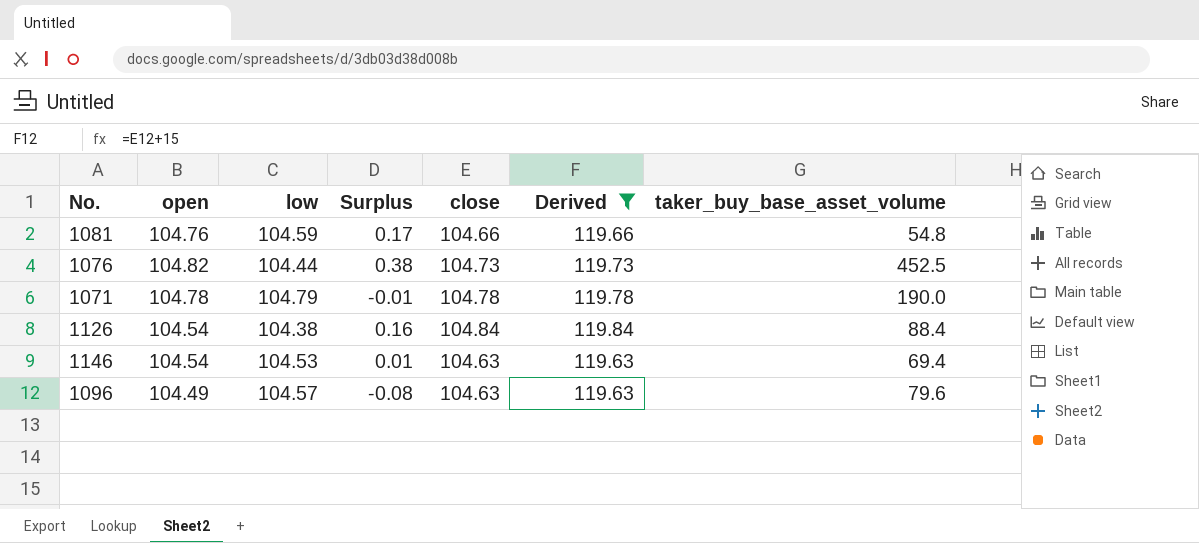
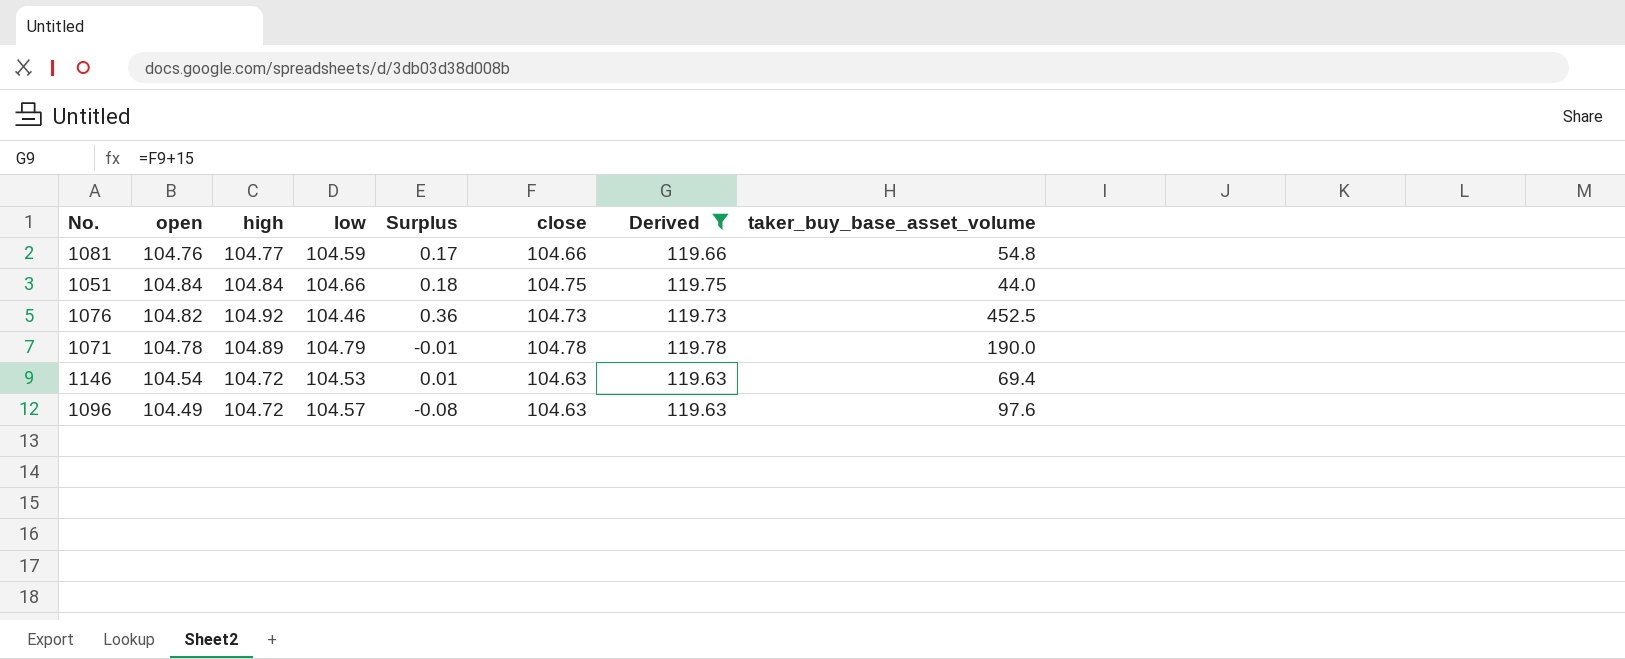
column high | position: none -> 3
row 1126: 104.54 | 104.38 | 0.16 | 104.84 | 119.84 | 88.4 -> none
row 1051: none -> 104.84 | 104.84 | 104.66 | 0.18 | 104.75 | 119.75 | 44.0
1076 | low: 104.44 -> 104.46
1076 | Surplus: 0.38 -> 0.36
1096 | taker_buy_base_asset_volume: 79.6 -> 97.6

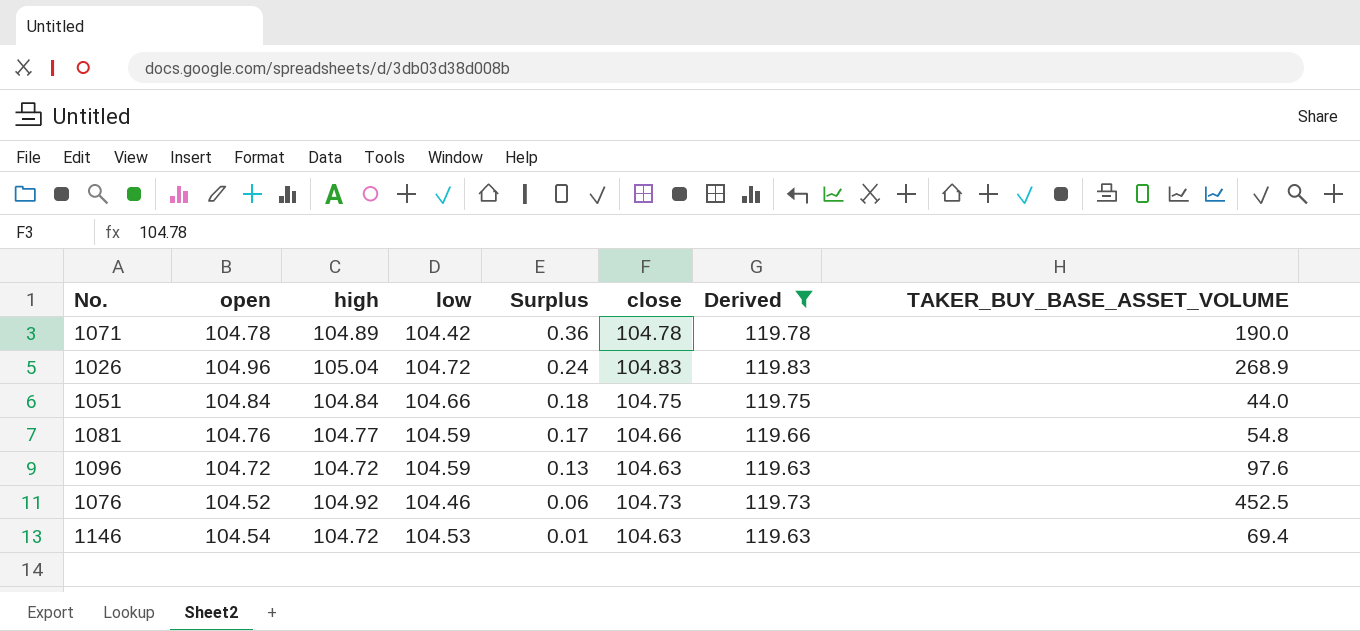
row order: none -> Surplus descending
column name: taker_buy_base_asset_volume -> TAKER_BUY_BASE_ASSET_VOLUME
1071 | low: 104.79 -> 104.42
1071 | Surplus: -0.01 -> 0.36
row 1026: none -> 104.96 | 105.04 | 104.72 | 0.24 | 104.83 | 119.83 | 268.9
1096 | open: 104.49 -> 104.72
1096 | low: 104.57 -> 104.59
1096 | Surplus: -0.08 -> 0.13
1076 | open: 104.82 -> 104.52
1076 | Surplus: 0.36 -> 0.06

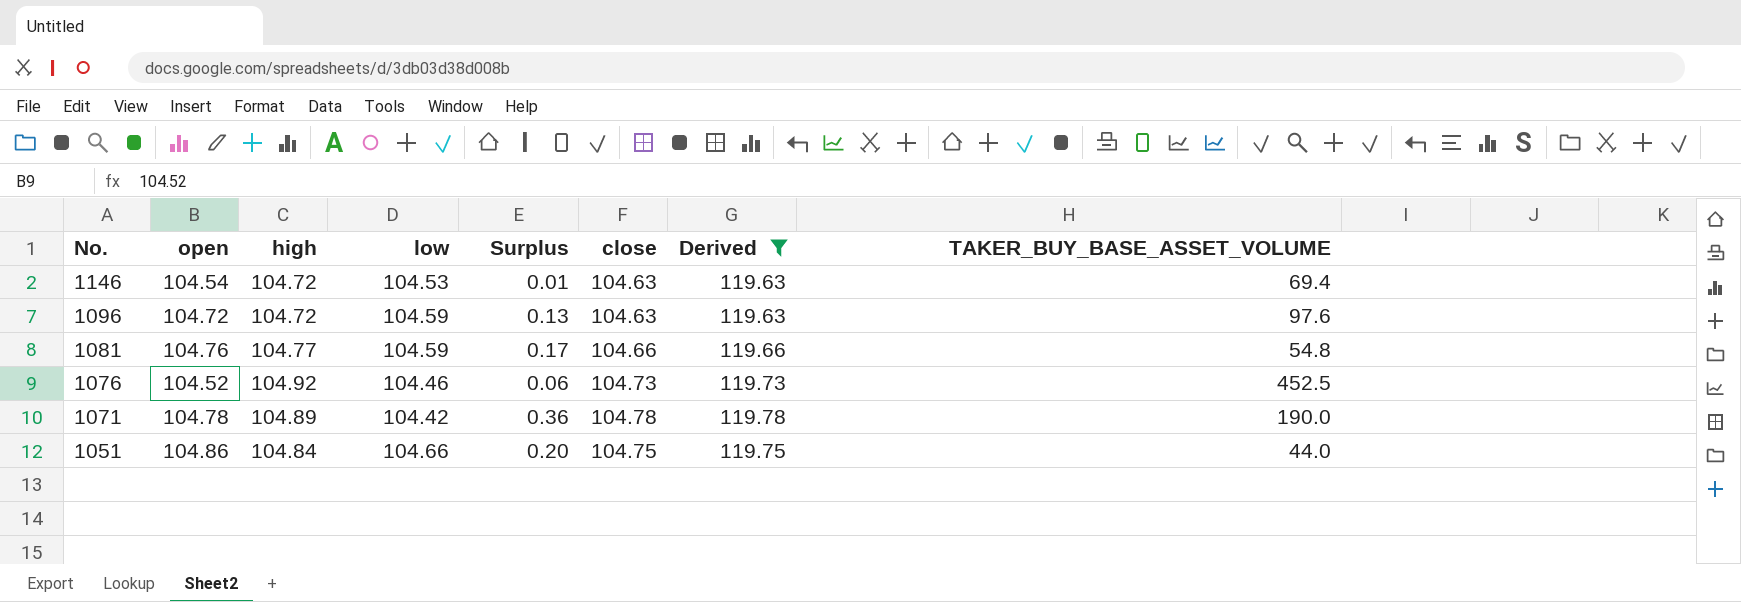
row order: Surplus descending -> No. descending
row 1026: 104.96 | 105.04 | 104.72 | 0.24 | 104.83 | 119.83 | 268.9 -> none
1051 | open: 104.84 -> 104.86
1051 | Surplus: 0.18 -> 0.20

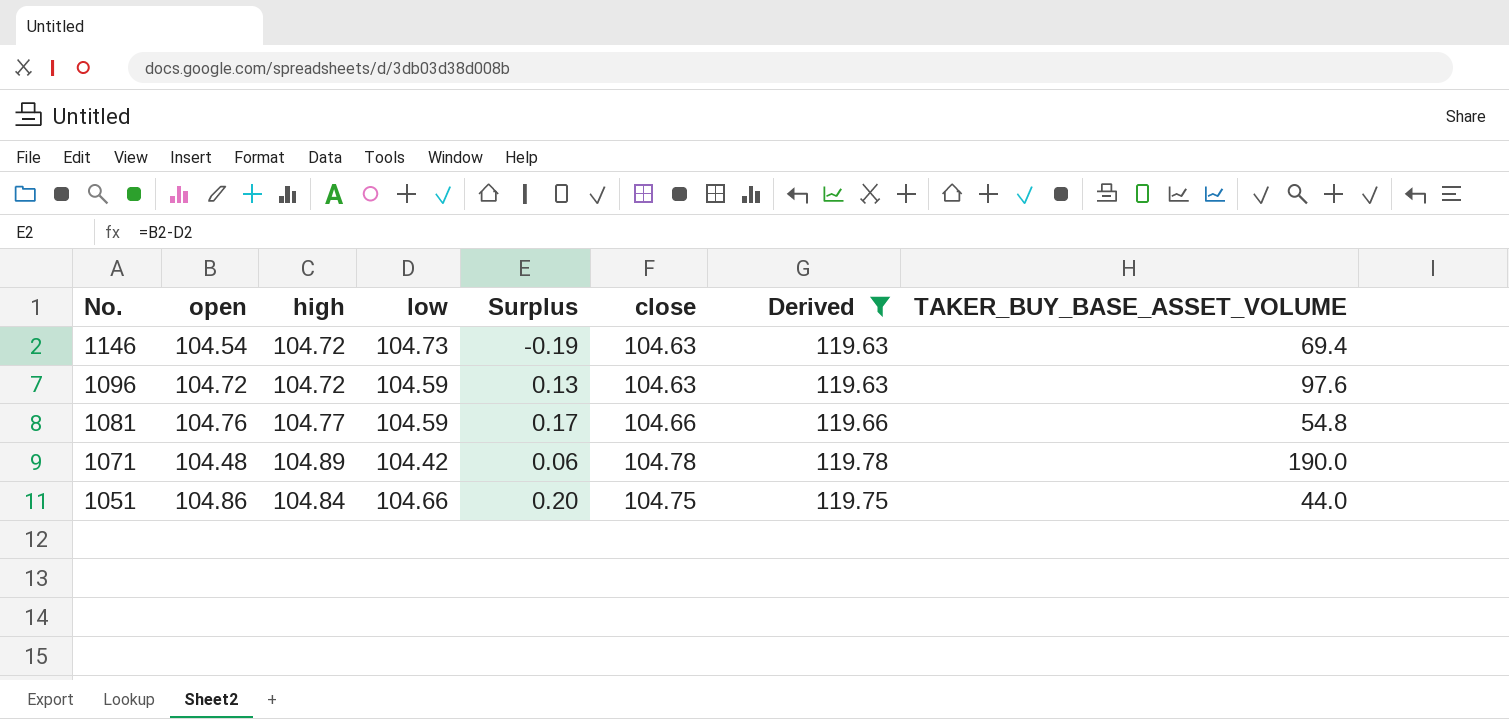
row 1076: 104.52 | 104.92 | 104.46 | 0.06 | 104.73 | 119.73 | 452.5 -> none
1146 | low: 104.53 -> 104.73
1146 | Surplus: 0.01 -> -0.19
1071 | open: 104.78 -> 104.48
1071 | Surplus: 0.36 -> 0.06

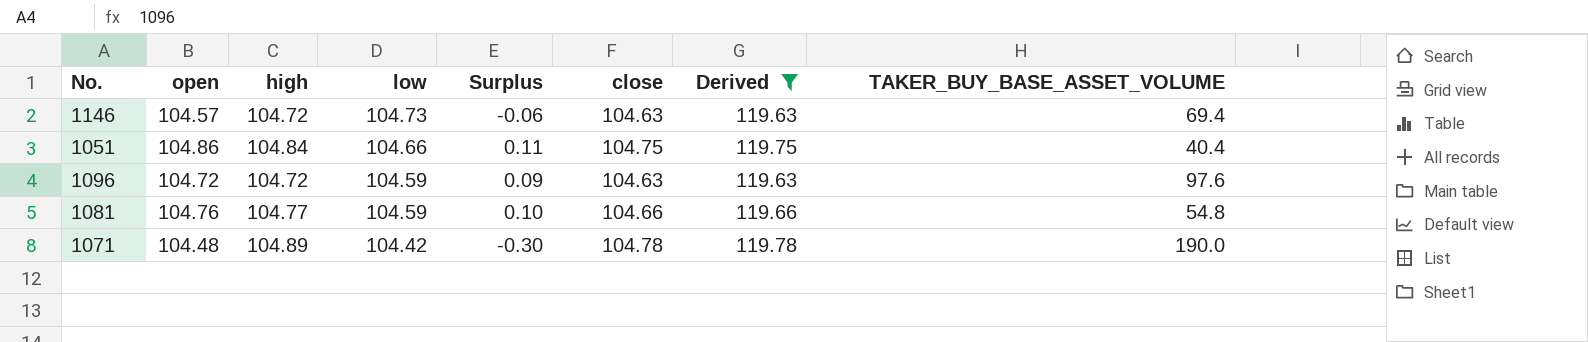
row order: No. descending -> low descending
column Surplus | formula: [open] - [low] -> [open] - [close]
1146 | open: 104.54 -> 104.57
1051 | TAKER_BUY_BASE_ASSET_VOLUME: 44.0 -> 40.4

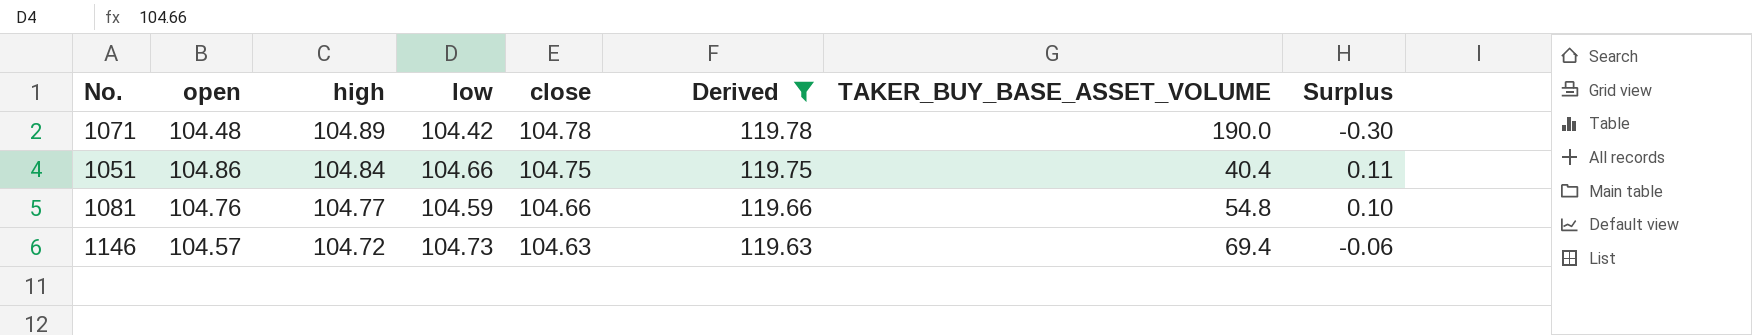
row order: low descending -> high descending
column Surplus | position: 5 -> 8
row 1096: 104.72 | 104.72 | 104.59 | 0.09 | 104.63 | 119.63 | 97.6 -> none

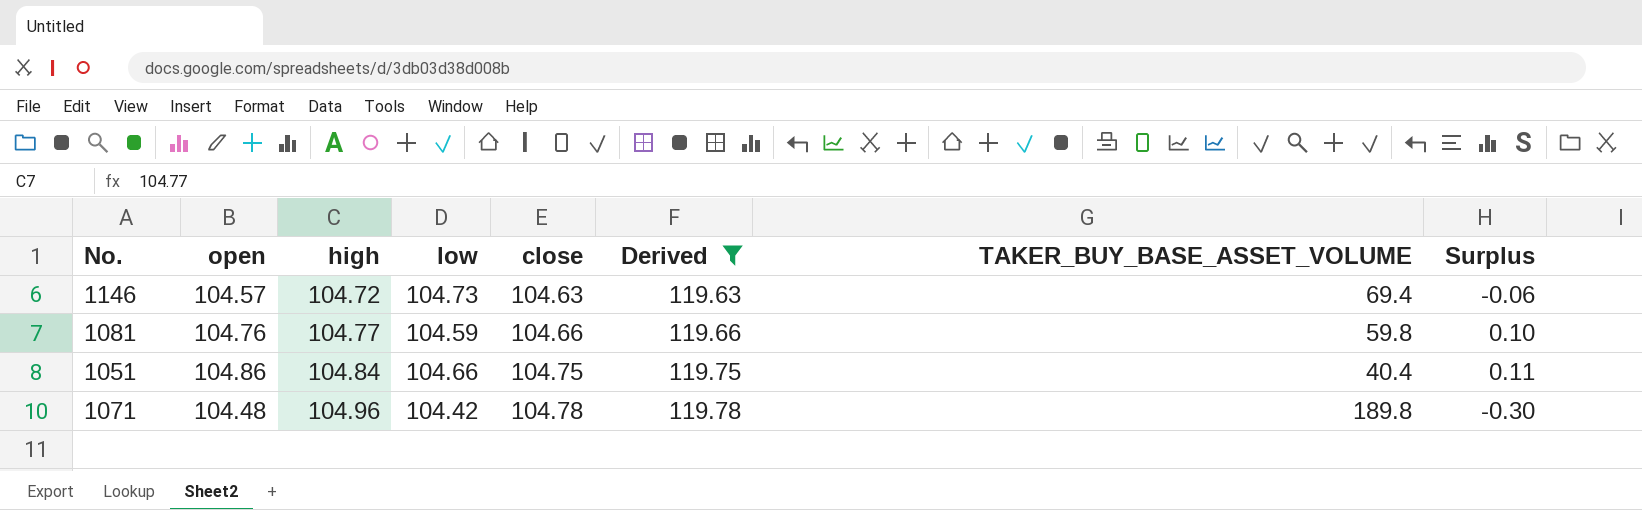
row order: high descending -> high ascending
1081 | TAKER_BUY_BASE_ASSET_VOLUME: 54.8 -> 59.8
1071 | high: 104.89 -> 104.96
1071 | TAKER_BUY_BASE_ASSET_VOLUME: 190.0 -> 189.8

